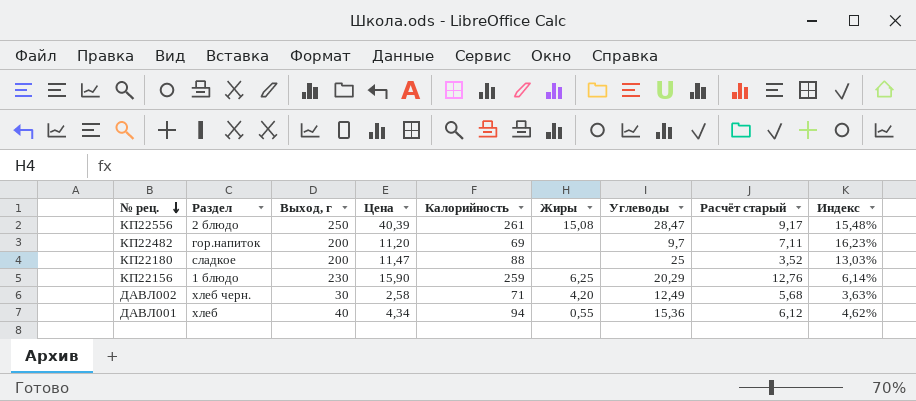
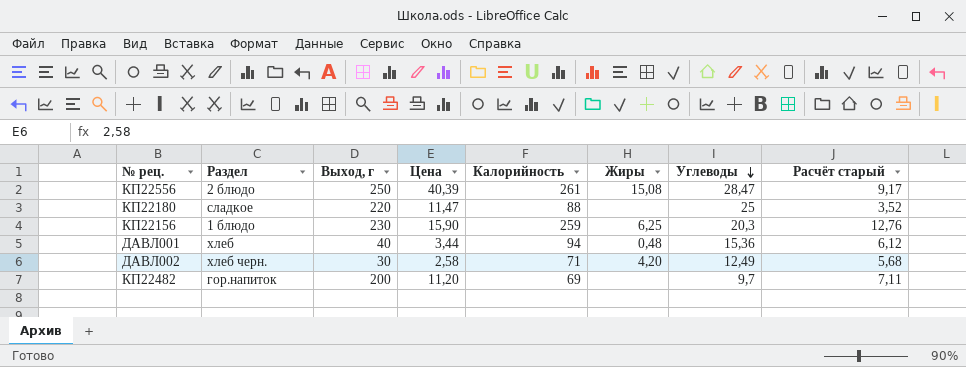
row order: № рец. descending -> Углеводы descending
column Индекс | formula: [Цена] / [Калорийность] -> none
КП22180 | Выход, г: 200 -> 220
КП22156 | Углеводы: 20,29 -> 20,3
ДАВЛ001 | Цена: 4,34 -> 3,44
ДАВЛ001 | Жиры: 0,55 -> 0,48

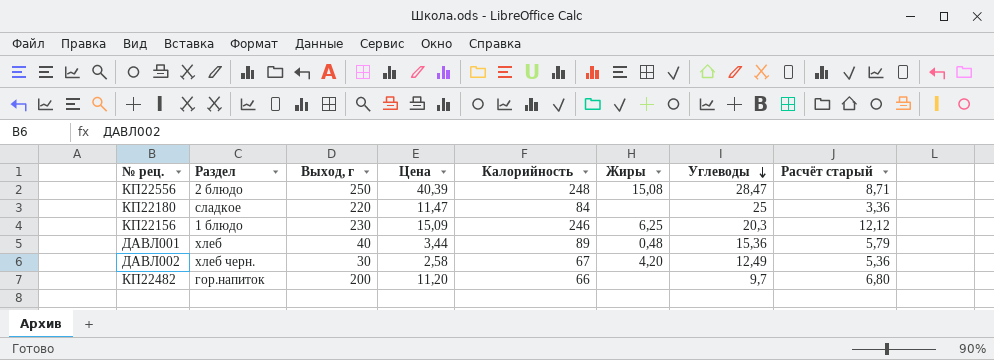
КП22556 | Калорийность: 261 -> 248
КП22556 | Расчёт старый: 9,17 -> 8,71
КП22180 | Калорийность: 88 -> 84
КП22180 | Расчёт старый: 3,52 -> 3,36
КП22156 | Цена: 15,90 -> 15,09
КП22156 | Калорийность: 259 -> 246
КП22156 | Расчёт старый: 12,76 -> 12,12
ДАВЛ001 | Калорийность: 94 -> 89
ДАВЛ001 | Расчёт старый: 6,12 -> 5,79
ДАВЛ002 | Калорийность: 71 -> 67
ДАВЛ002 | Расчёт старый: 5,68 -> 5,36
КП22482 | Калорийность: 69 -> 66
КП22482 | Расчёт старый: 7,11 -> 6,80

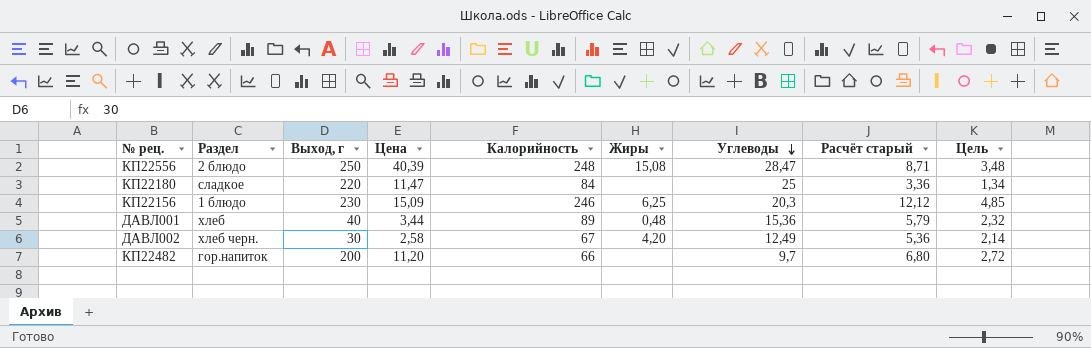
column Цель | formula: none -> [Расчёт старый] * 0,4

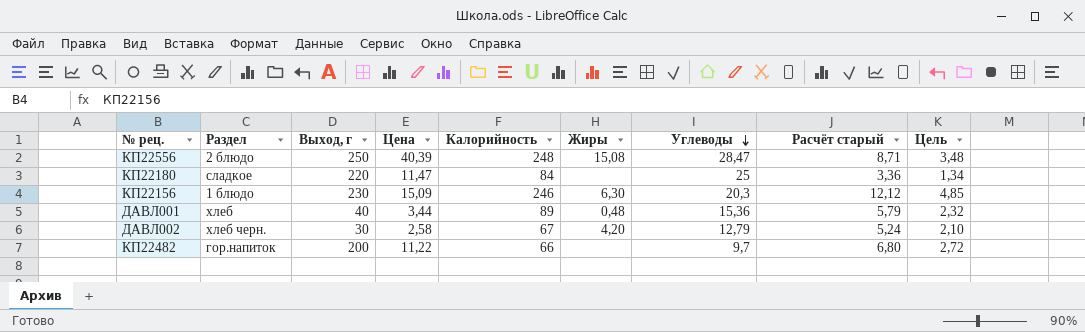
КП22156 | Жиры: 6,25 -> 6,30
ДАВЛ002 | Углеводы: 12,49 -> 12,79
ДАВЛ002 | Расчёт старый: 5,36 -> 5,24
ДАВЛ002 | Цель: 2,14 -> 2,10
КП22482 | Цена: 11,20 -> 11,22

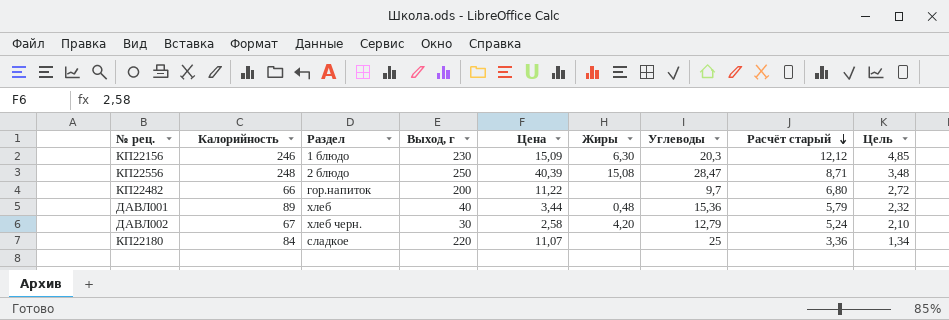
row order: Углеводы descending -> Расчёт старый descending
column Калорийность | position: 5 -> 2
КП22180 | Цена: 11,47 -> 11,07

